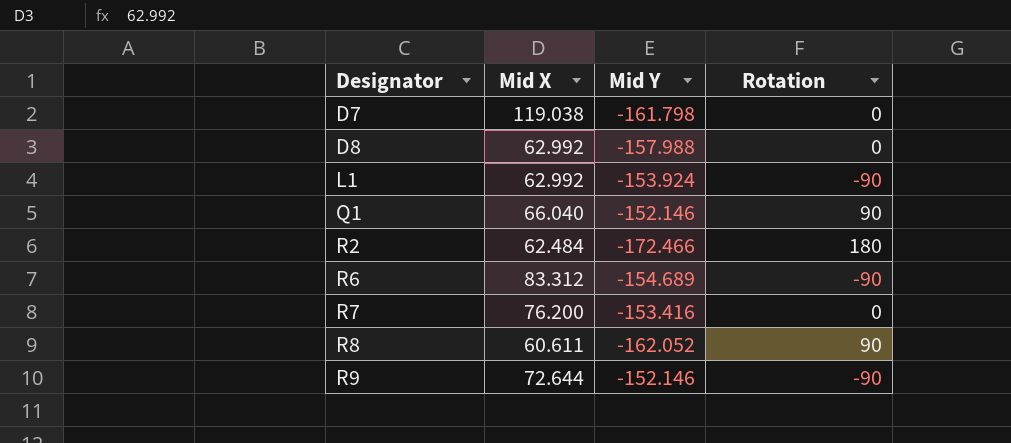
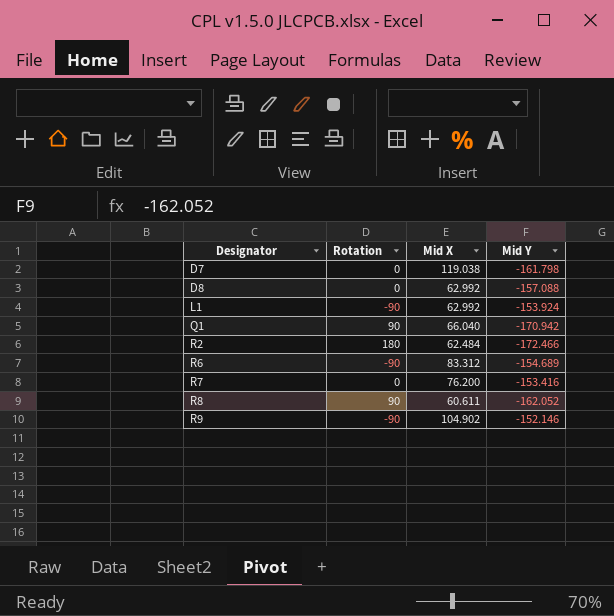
column Rotation | position: 4 -> 2
D8 | Mid Y: -157.988 -> -157.088
Q1 | Mid Y: -152.146 -> -170.942
R9 | Mid X: 72.644 -> 104.902

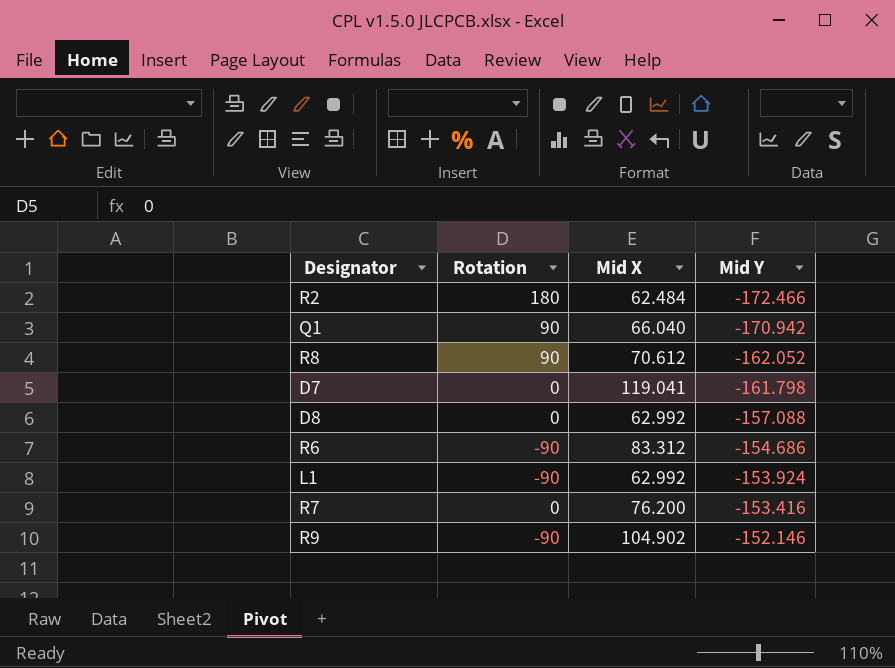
row order: Designator ascending -> Mid Y ascending
R8 | Mid X: 60.611 -> 70.612
D7 | Mid X: 119.038 -> 119.041
R6 | Mid Y: -154.689 -> -154.686

